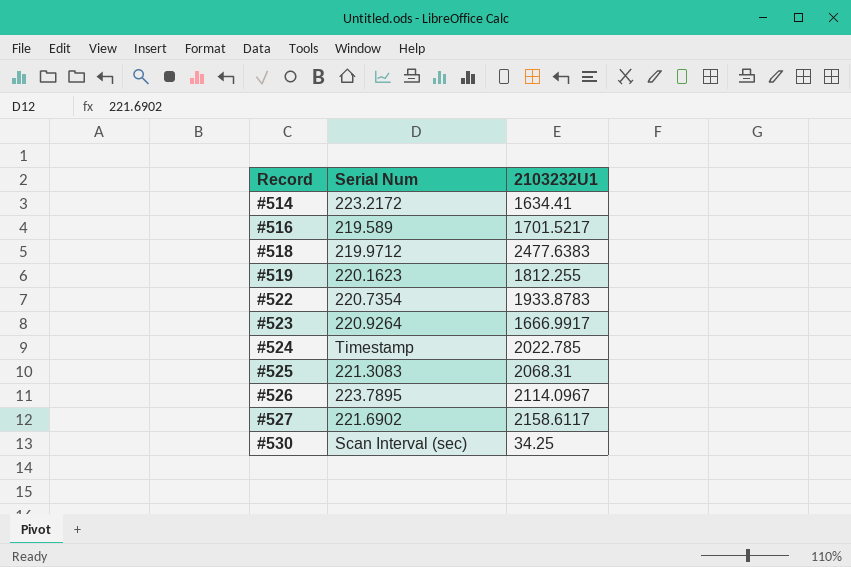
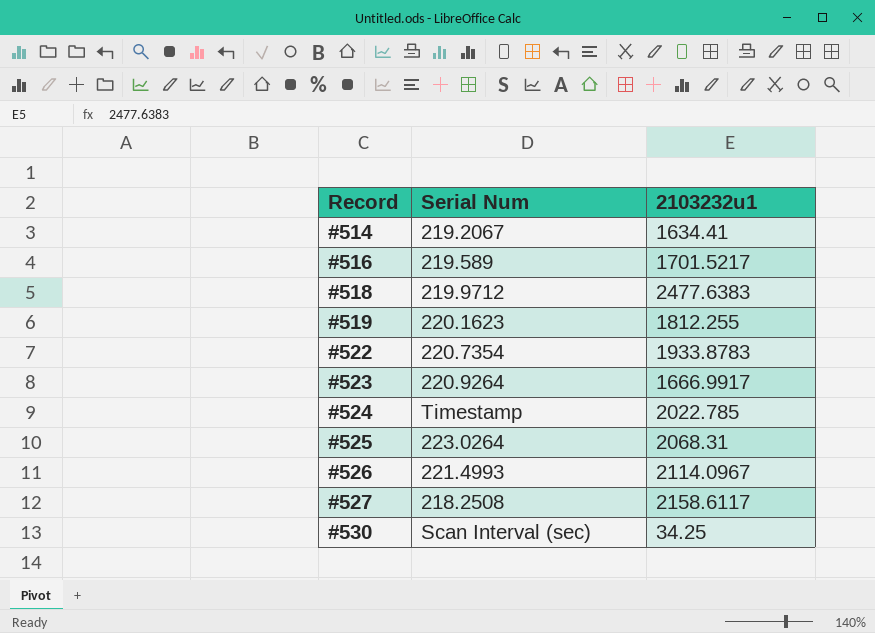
column name: 2103232U1 -> 2103232u1
#514 | Serial Num: 223.2172 -> 219.2067
#525 | Serial Num: 221.3083 -> 223.0264
#526 | Serial Num: 223.7895 -> 221.4993
#527 | Serial Num: 221.6902 -> 218.2508

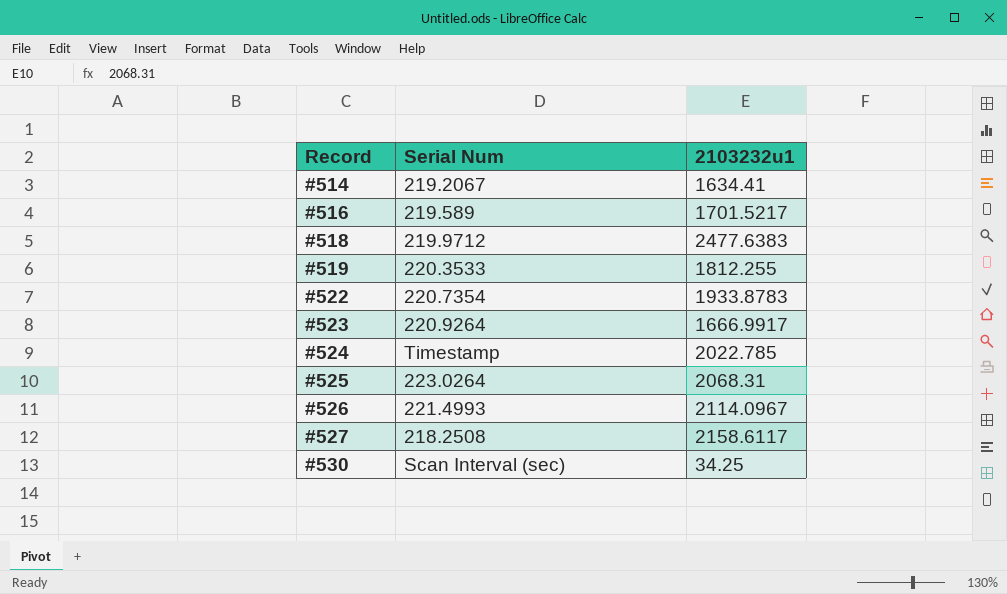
#519 | Serial Num: 220.1623 -> 220.3533

